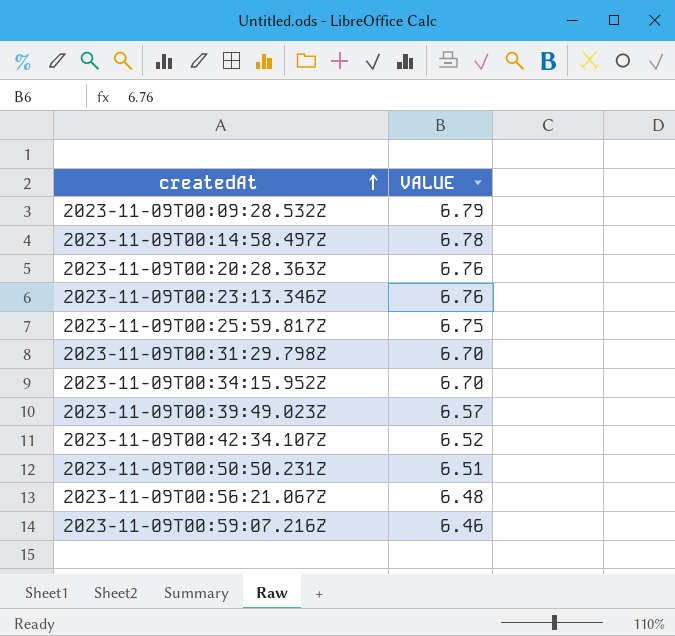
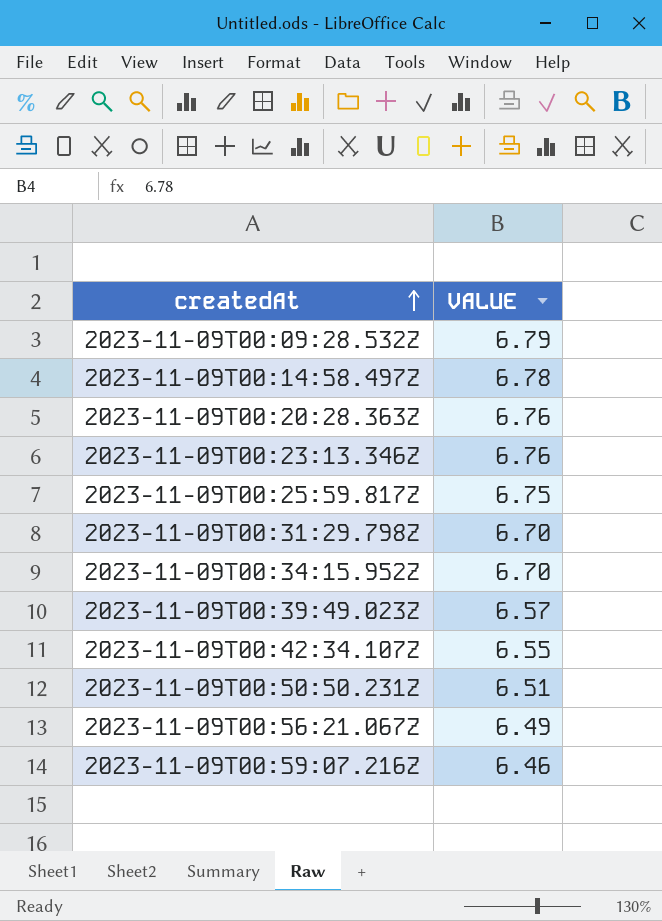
2023-11-09T00:42:34.107Z | VALUE: 6.52 -> 6.55
2023-11-09T00:56:21.067Z | VALUE: 6.48 -> 6.49

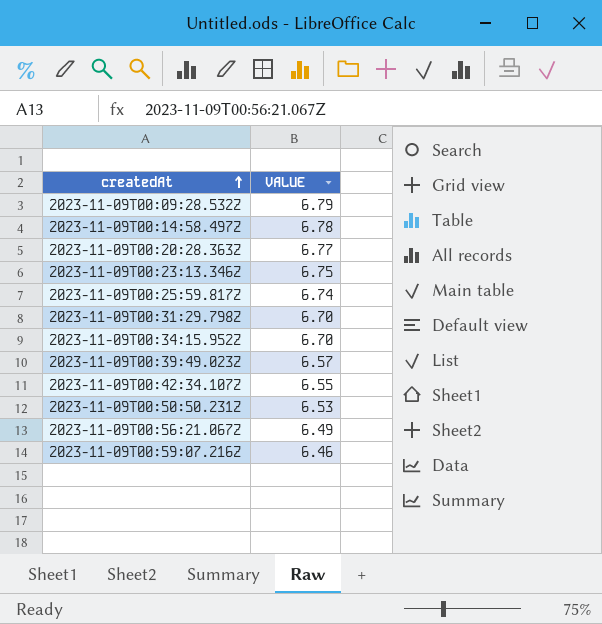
2023-11-09T00:20:28.363Z | VALUE: 6.76 -> 6.77
2023-11-09T00:23:13.346Z | VALUE: 6.76 -> 6.75
2023-11-09T00:25:59.817Z | VALUE: 6.75 -> 6.74
2023-11-09T00:50:50.231Z | VALUE: 6.51 -> 6.53

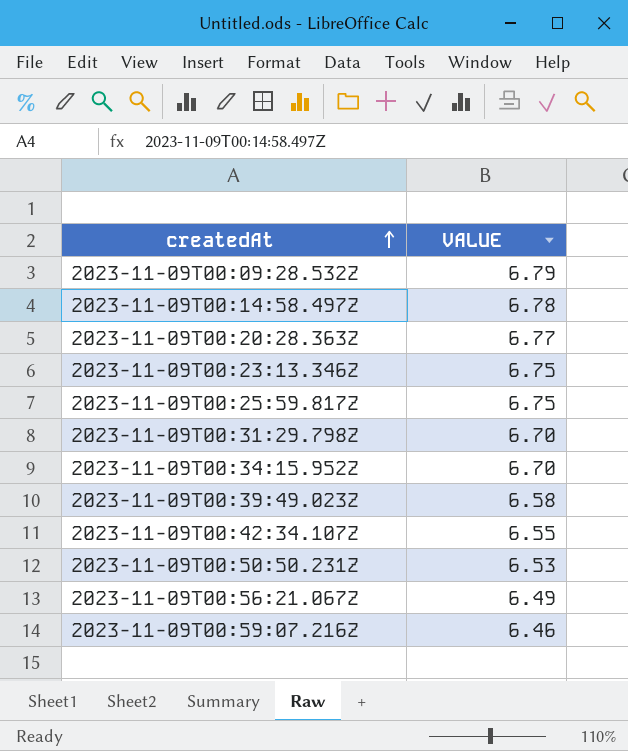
2023-11-09T00:25:59.817Z | VALUE: 6.74 -> 6.75
2023-11-09T00:39:49.023Z | VALUE: 6.57 -> 6.58

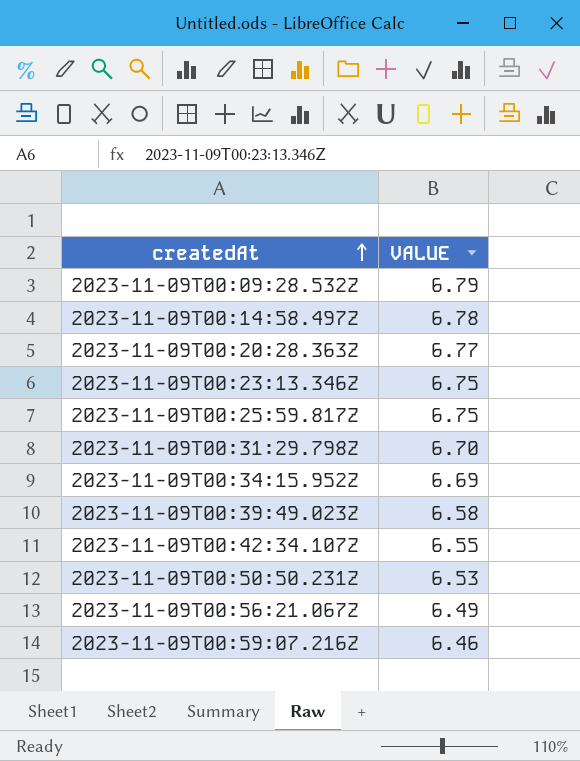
2023-11-09T00:34:15.952Z | VALUE: 6.70 -> 6.69

